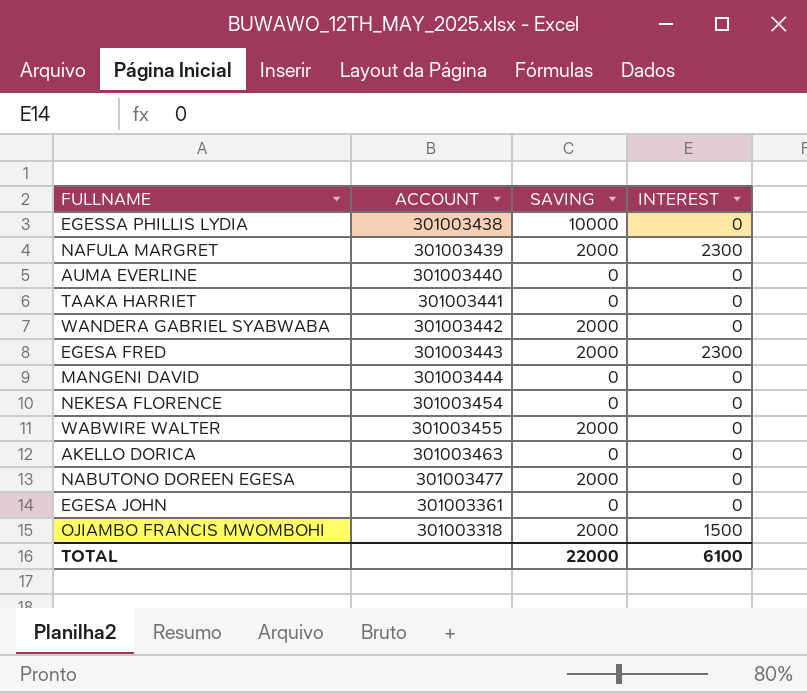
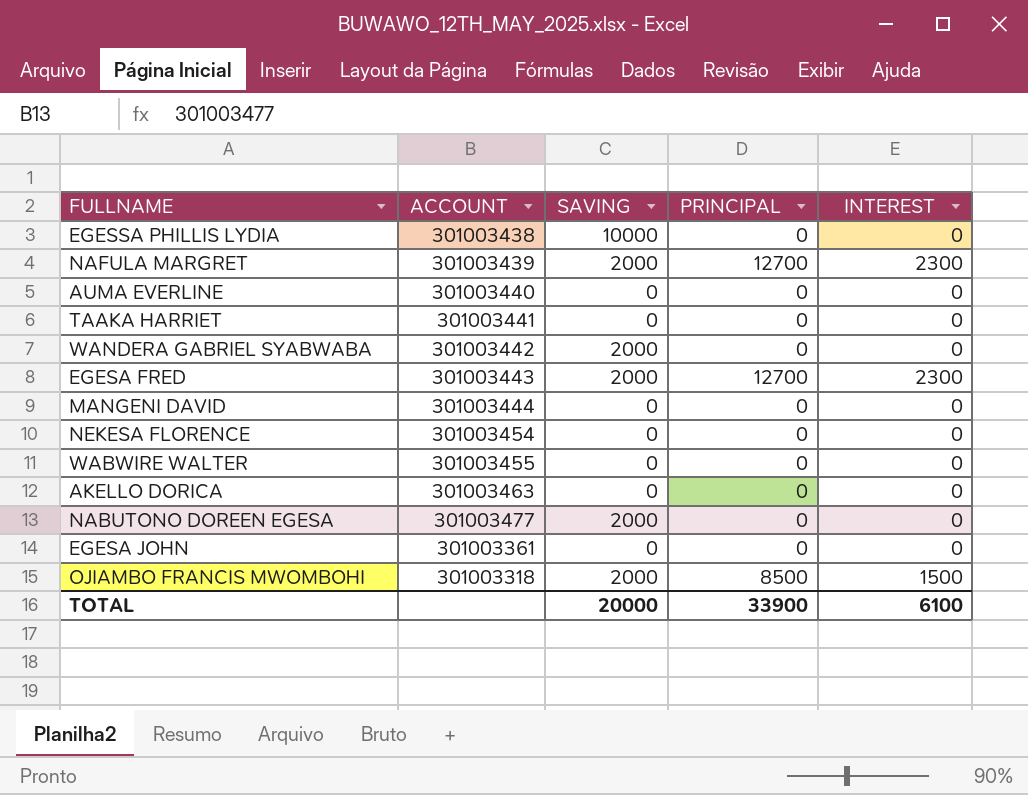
column PRINCIPAL | position: none -> 4
WABWIRE WALTER | SAVING: 2000 -> 0
TOTAL | SAVING: 22000 -> 20000

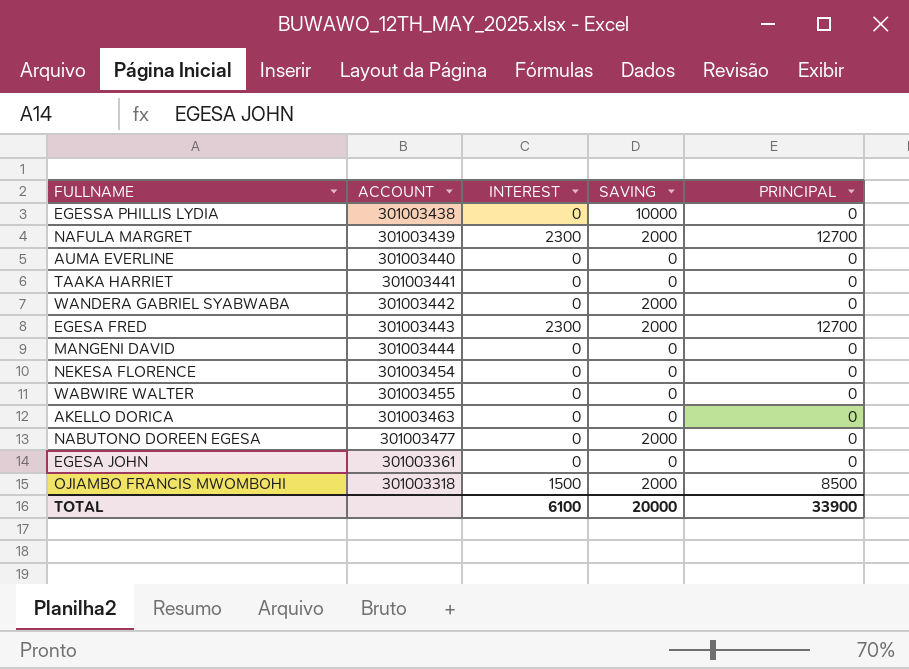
column INTEREST | position: 5 -> 3

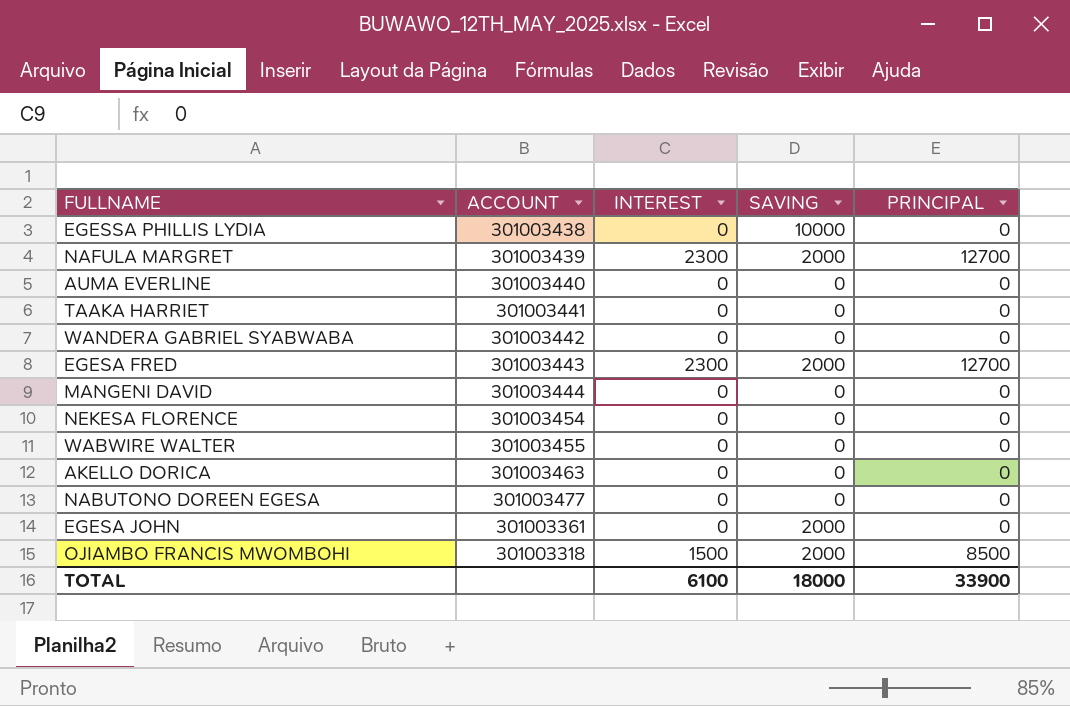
WANDERA GABRIEL SYABWABA | SAVING: 2000 -> 0
NABUTONO DOREEN EGESA | SAVING: 2000 -> 0
EGESA JOHN | SAVING: 0 -> 2000
TOTAL | SAVING: 20000 -> 18000

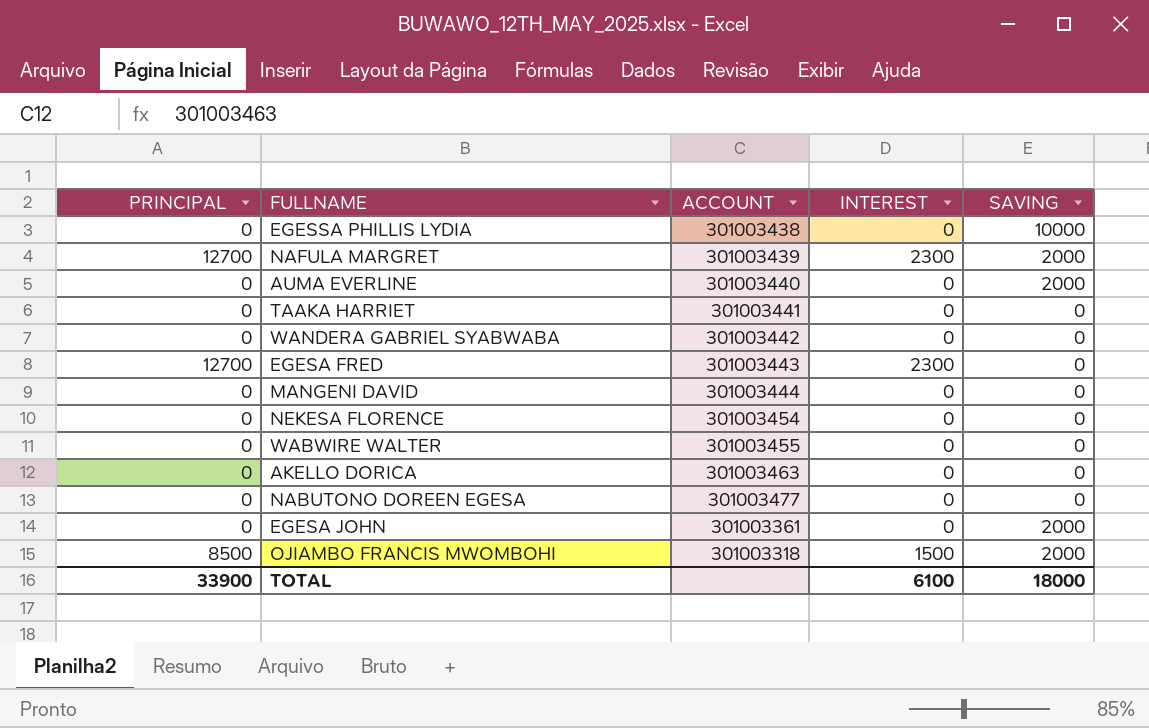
column PRINCIPAL | position: 5 -> 1
AUMA EVERLINE | SAVING: 0 -> 2000
EGESA FRED | SAVING: 2000 -> 0

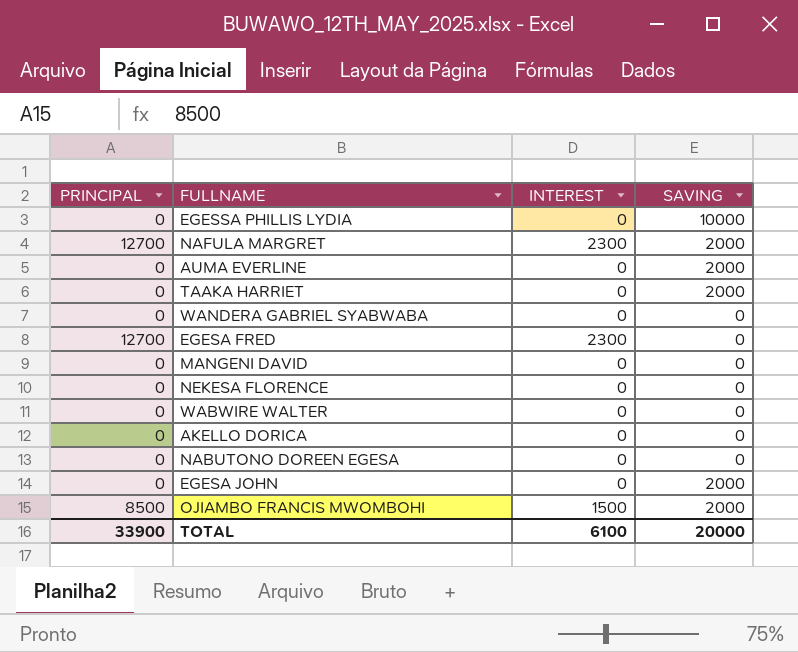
column ACCOUNT | position: 3 -> none
TAAKA HARRIET | SAVING: 0 -> 2000
TOTAL | SAVING: 18000 -> 20000

